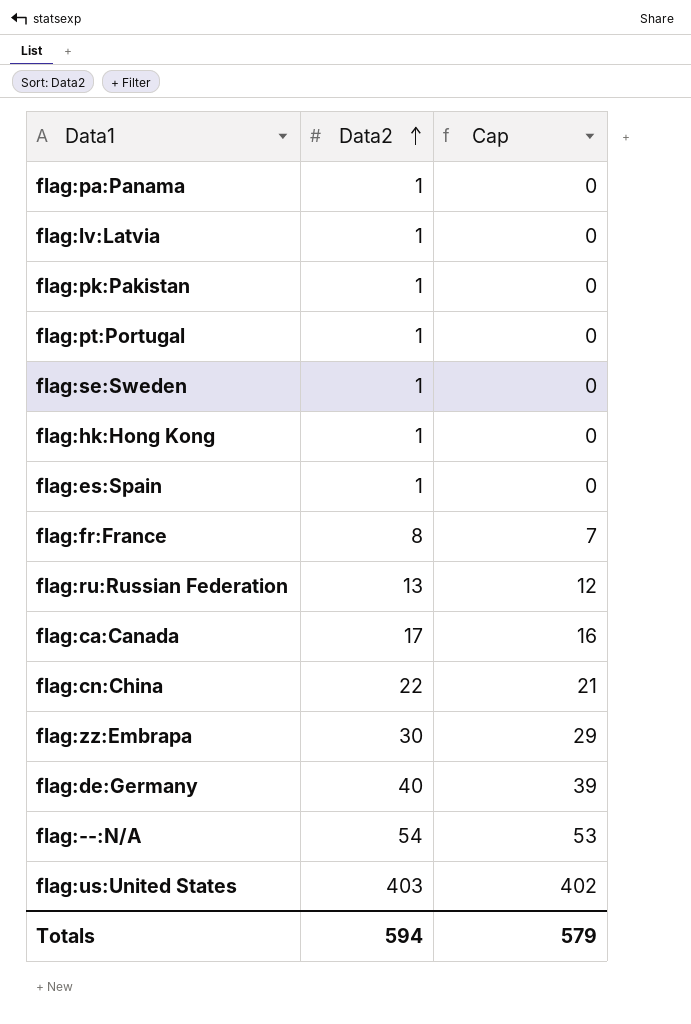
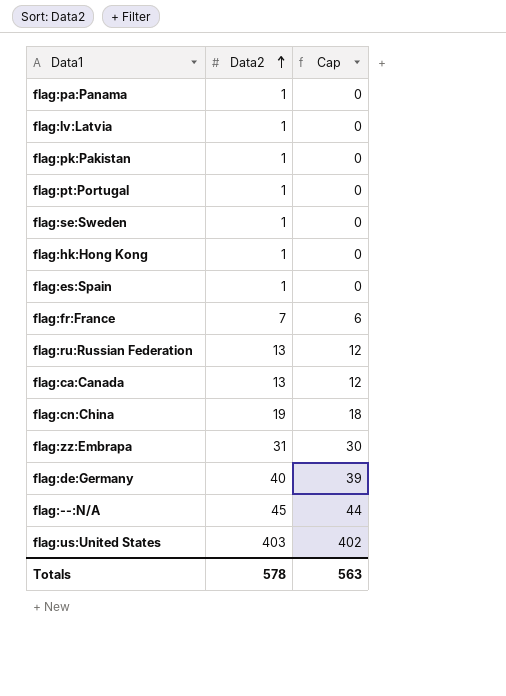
flag:fr:France | Data2: 8 -> 7
flag:fr:France | Cap: 7 -> 6
flag:ca:Canada | Data2: 17 -> 13
flag:ca:Canada | Cap: 16 -> 12
flag:cn:China | Data2: 22 -> 19
flag:cn:China | Cap: 21 -> 18
flag:zz:Embrapa | Data2: 30 -> 31
flag:zz:Embrapa | Cap: 29 -> 30
flag:--:N/A | Data2: 54 -> 45
flag:--:N/A | Cap: 53 -> 44
Totals | Data2: 594 -> 578
Totals | Cap: 579 -> 563

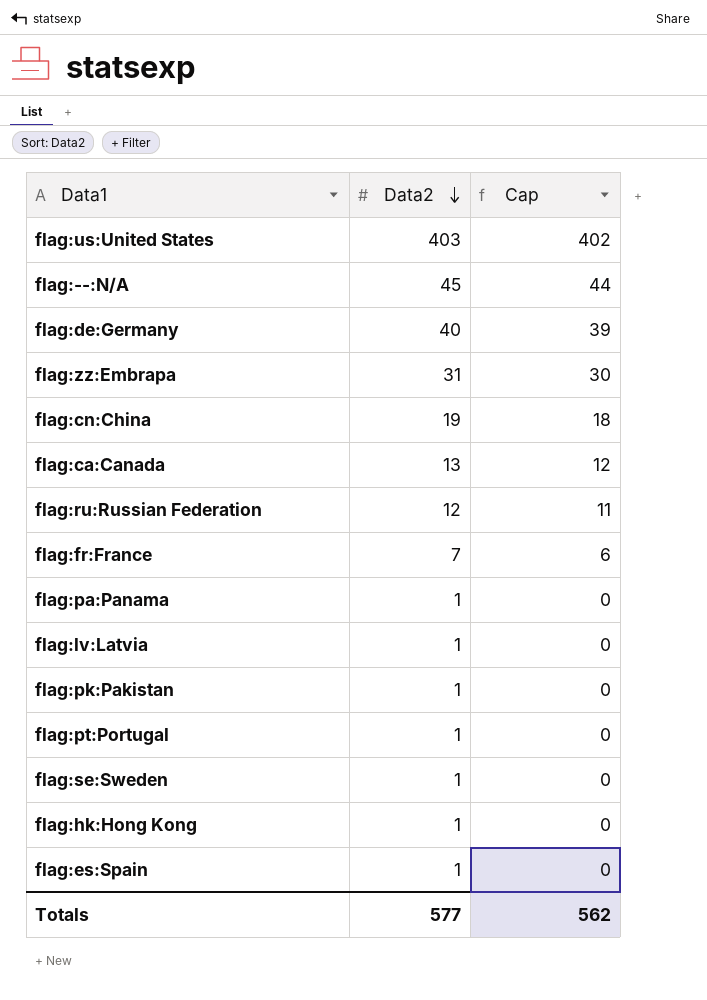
row order: Data2 ascending -> Data2 descending
flag:ru:Russian Federation | Data2: 13 -> 12
flag:ru:Russian Federation | Cap: 12 -> 11
Totals | Data2: 578 -> 577
Totals | Cap: 563 -> 562

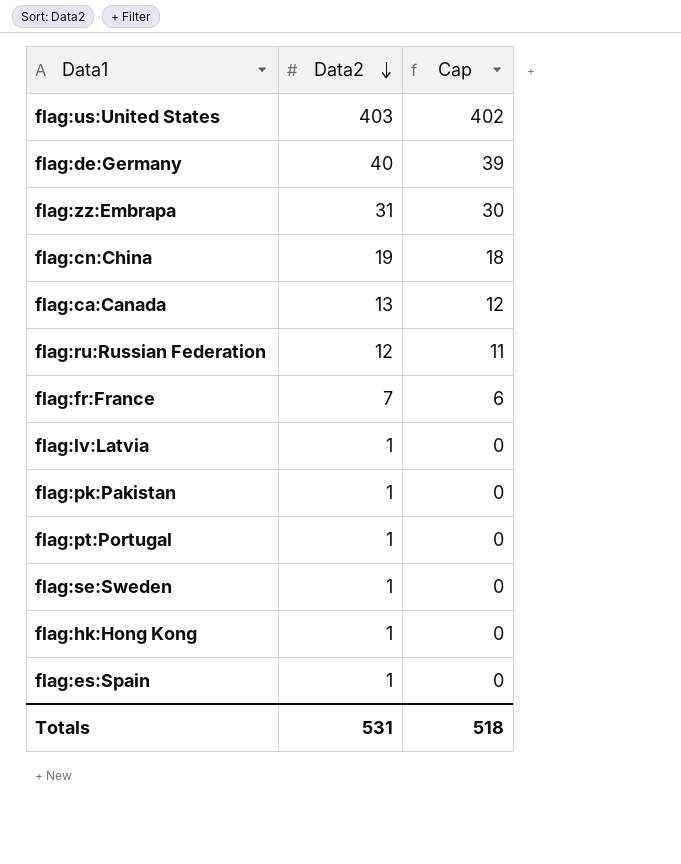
row flag:--:N/A: 45 | 44 -> none
row flag:pa:Panama: 1 | 0 -> none
Totals | Data2: 577 -> 531
Totals | Cap: 562 -> 518

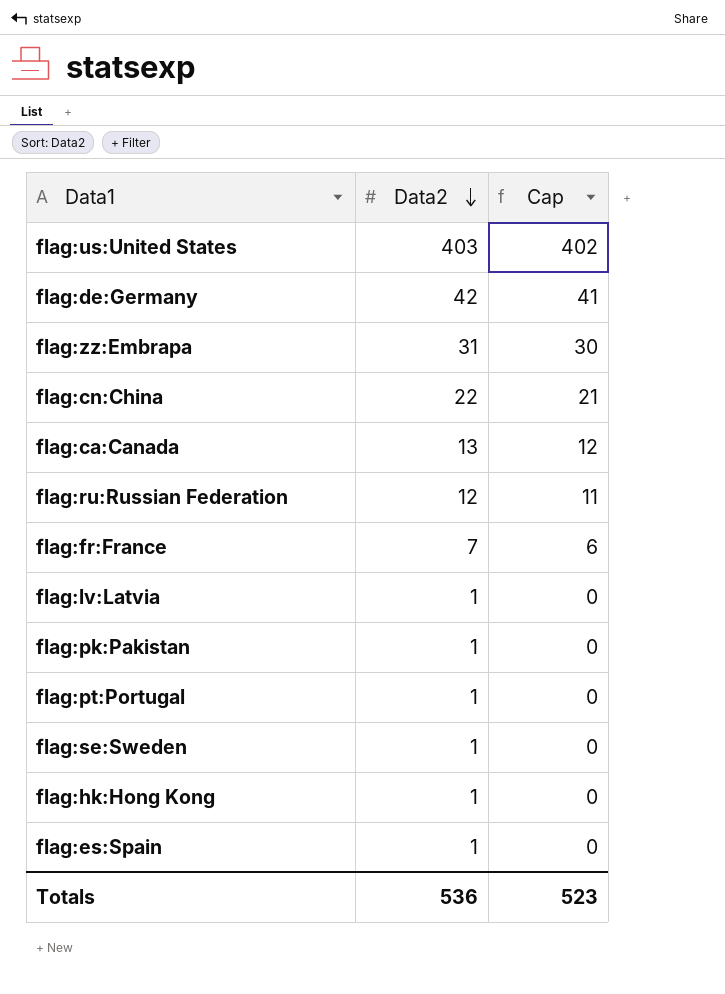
flag:de:Germany | Data2: 40 -> 42
flag:de:Germany | Cap: 39 -> 41
flag:cn:China | Data2: 19 -> 22
flag:cn:China | Cap: 18 -> 21
Totals | Data2: 531 -> 536
Totals | Cap: 518 -> 523

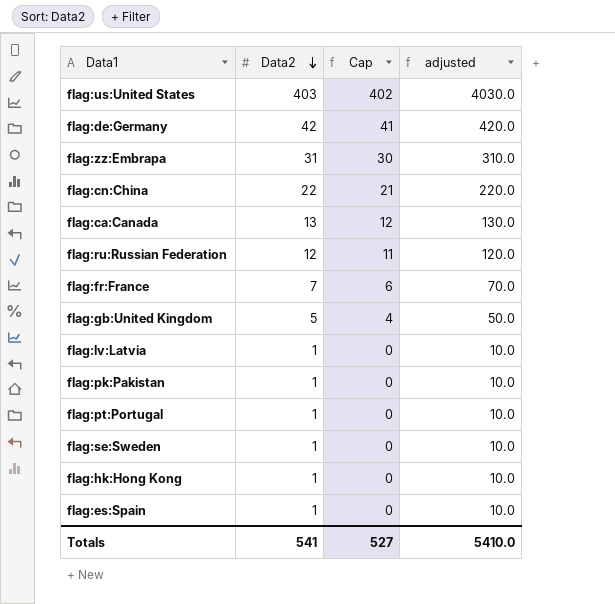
column adjusted | formula: none -> [Data2] * 10
row flag:gb:United Kingdom: none -> 5 | 4 | 50.0
Totals | Data2: 536 -> 541
Totals | Cap: 523 -> 527

